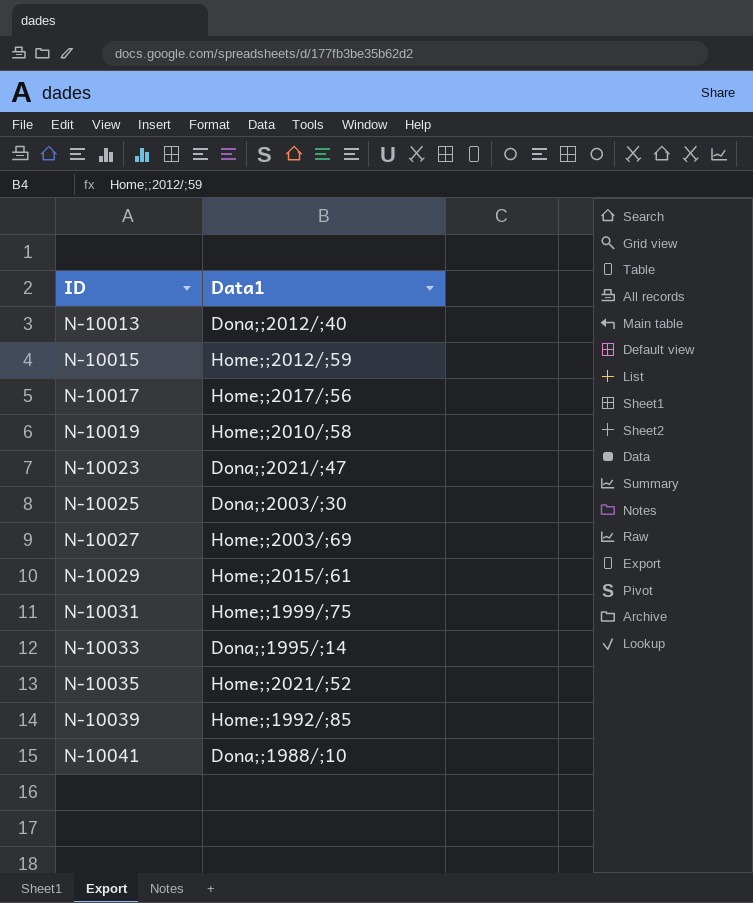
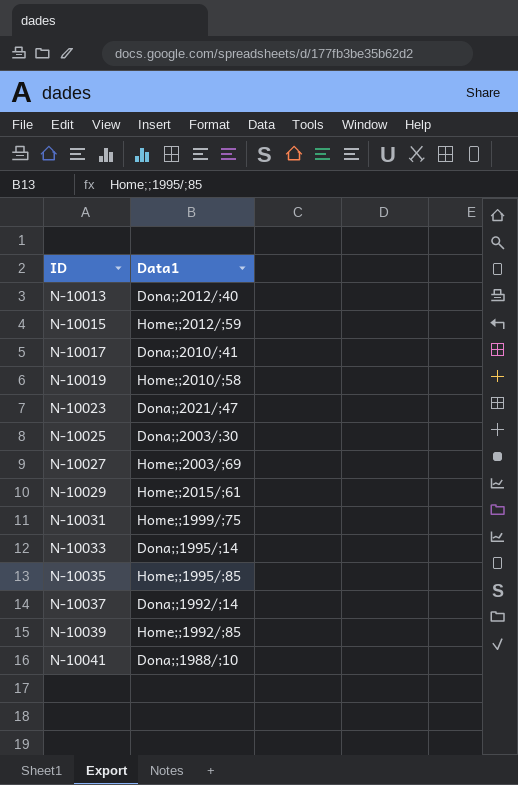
N-10017 | Data1: Home;;2017/;56 -> Dona;;2010/;41
N-10035 | Data1: Home;;2021/;52 -> Home;;1995/;85
row N-10037: none -> Dona;;1992/;14

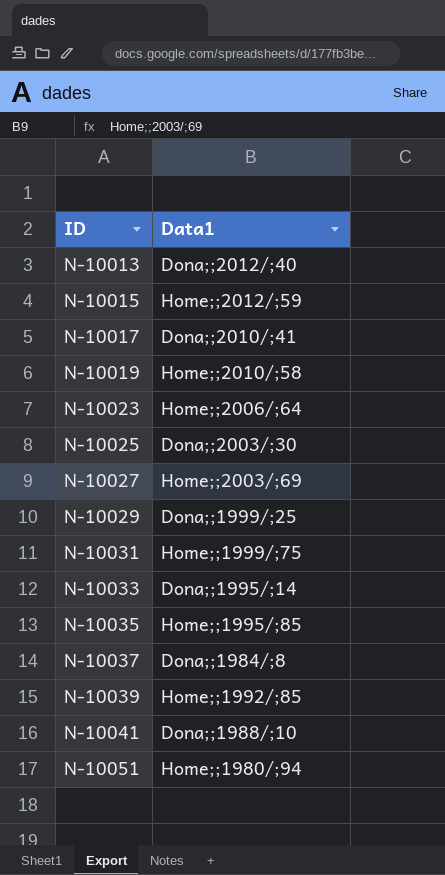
N-10023 | Data1: Dona;;2021/;47 -> Home;;2006/;64
N-10029 | Data1: Home;;2015/;61 -> Dona;;1999/;25
N-10037 | Data1: Dona;;1992/;14 -> Dona;;1984/;8
row N-10051: none -> Home;;1980/;94

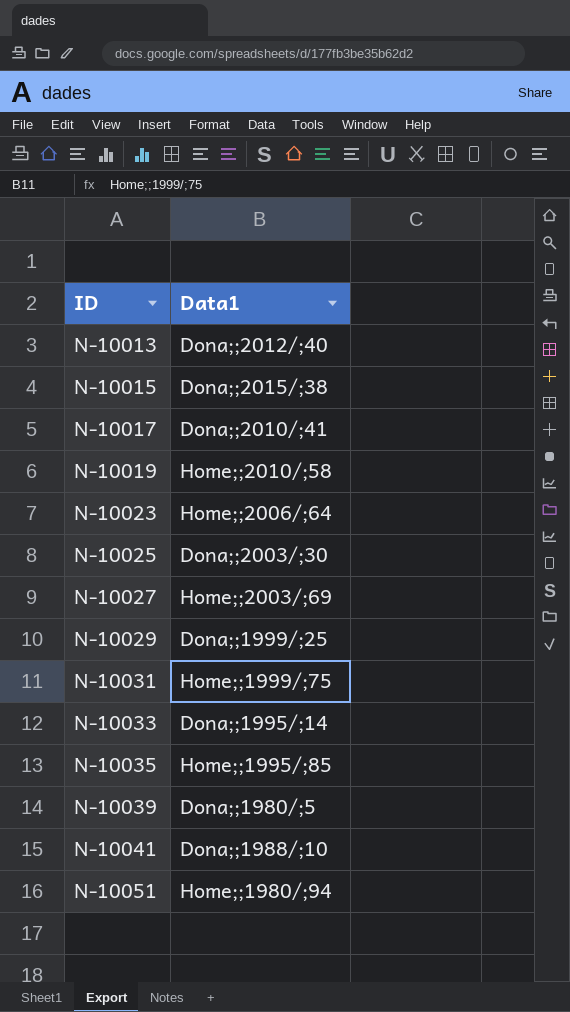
row N-10037: Dona;;1984/;8 -> none
N-10015 | Data1: Home;;2012/;59 -> Dona;;2015/;38
N-10039 | Data1: Home;;1992/;85 -> Dona;;1980/;5

